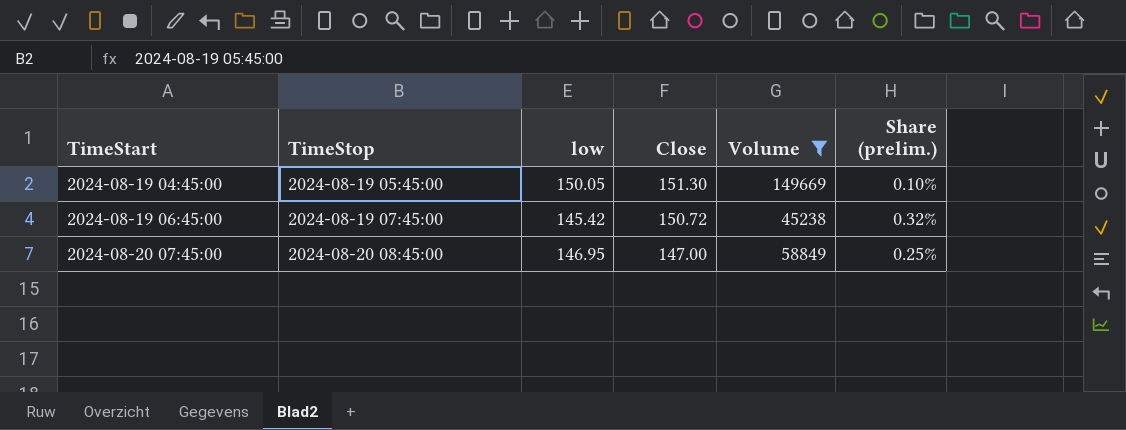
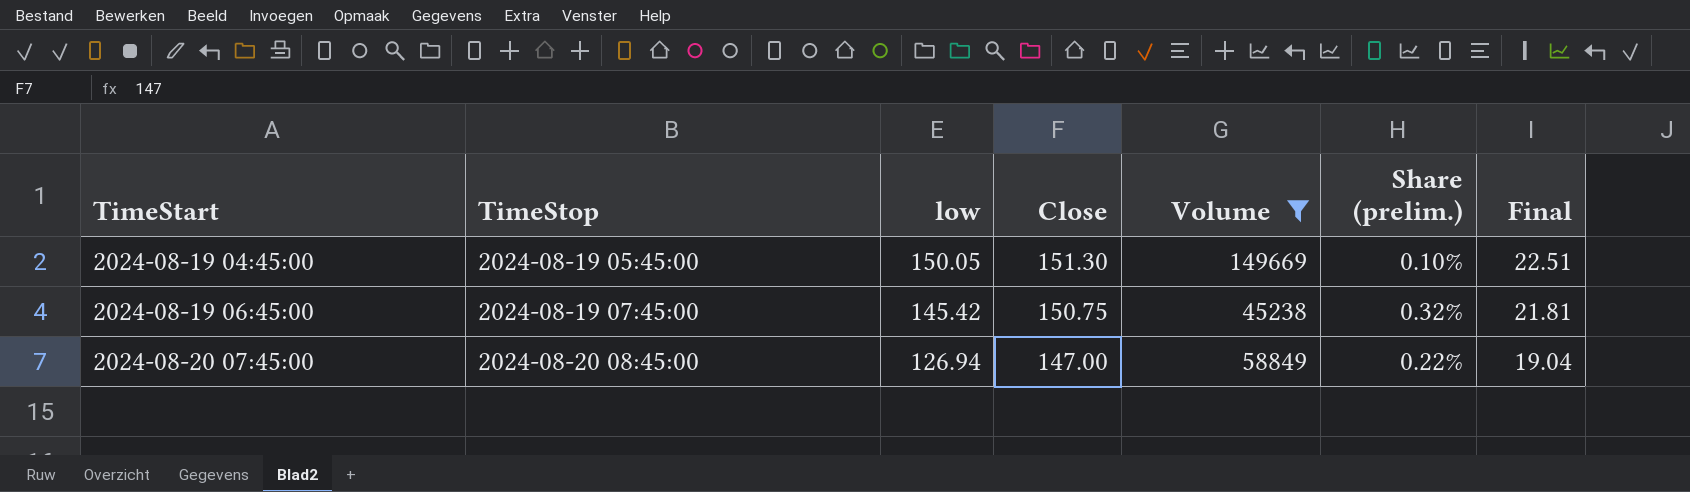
column Final | formula: none -> [low] * 0.15
2024-08-19 06:45:00 | Close: 150.72 -> 150.75
2024-08-20 07:45:00 | low: 146.95 -> 126.94
2024-08-20 07:45:00 | Share (prelim.): 0.25% -> 0.22%

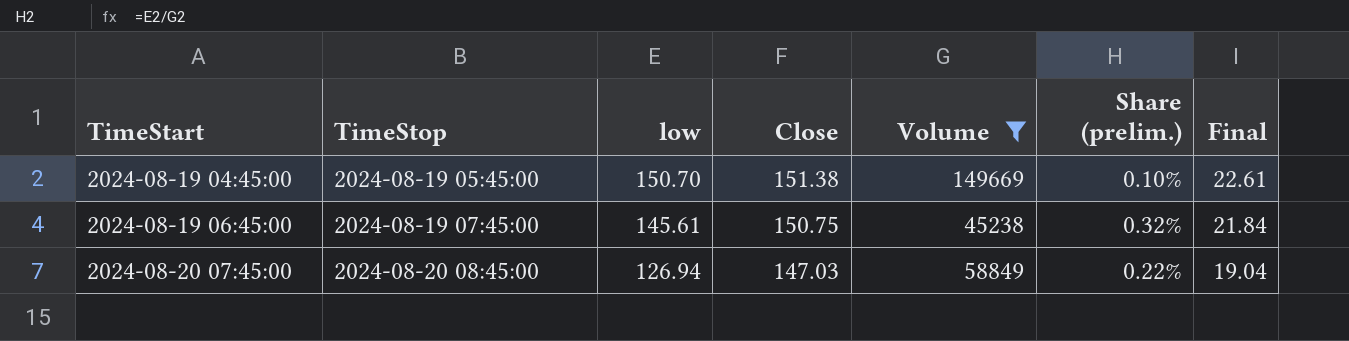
2024-08-19 04:45:00 | low: 150.05 -> 150.70
2024-08-19 04:45:00 | Close: 151.30 -> 151.38
2024-08-19 04:45:00 | Final: 22.51 -> 22.61
2024-08-19 06:45:00 | low: 145.42 -> 145.61
2024-08-19 06:45:00 | Final: 21.81 -> 21.84
2024-08-20 07:45:00 | Close: 147.00 -> 147.03

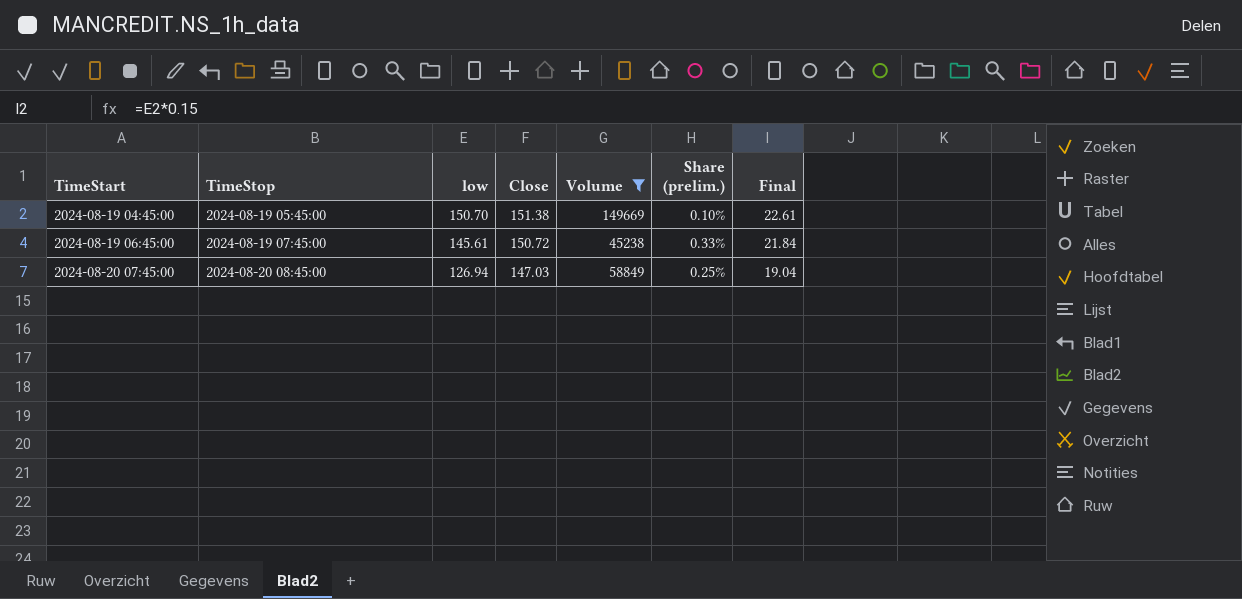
column Share (prelim.) | formula: [low] / [Volume] -> [Close] / [Volume]
2024-08-19 06:45:00 | Close: 150.75 -> 150.72

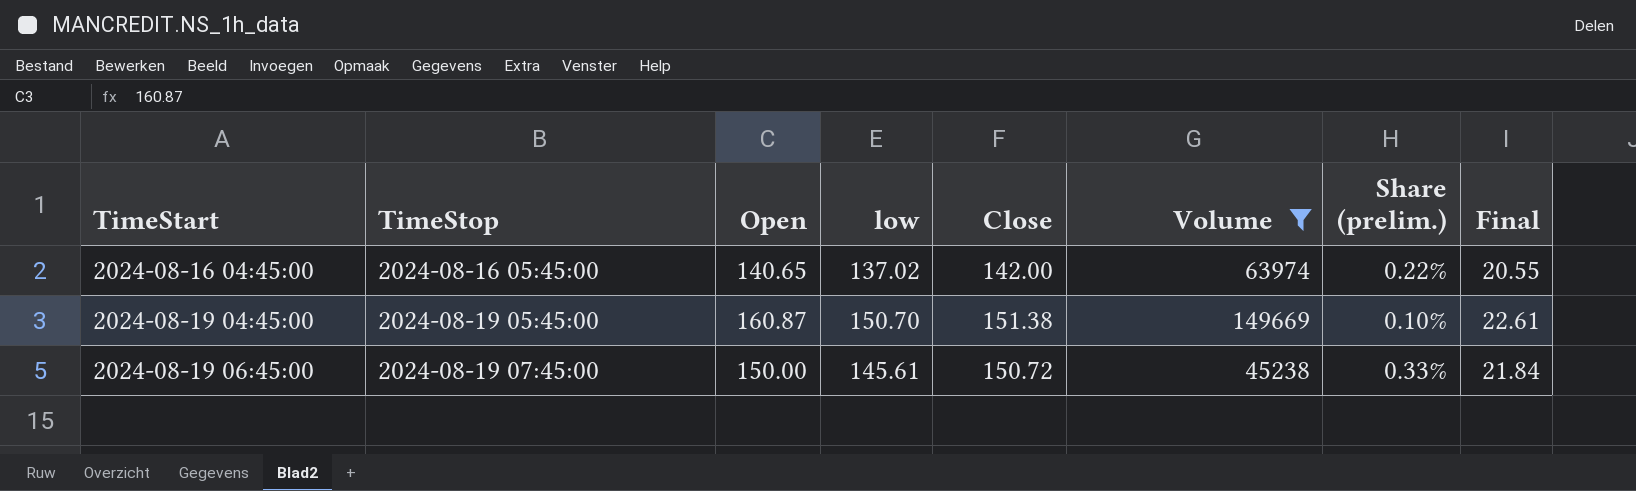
column Open | position: none -> 3
row 2024-08-20 07:45:00: 2024-08-20 08:45:00 | 126.94 | 147.03 | 58849 | 0.25% | 19.04 -> none
row 2024-08-16 04:45:00: none -> 2024-08-16 05:45:00 | 140.65 | 137.02 | 142.00 | 63974 | 0.22% | 20.55

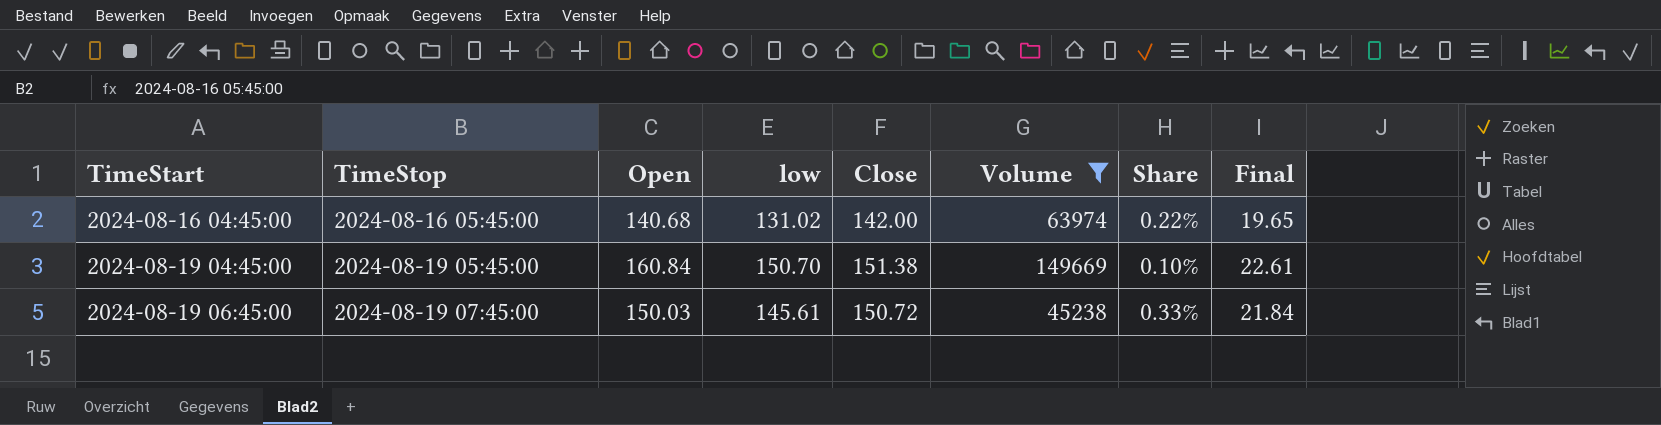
column name: Share (prelim.) -> Share
2024-08-16 04:45:00 | Open: 140.65 -> 140.68
2024-08-16 04:45:00 | low: 137.02 -> 131.02
2024-08-16 04:45:00 | Final: 20.55 -> 19.65
2024-08-19 04:45:00 | Open: 160.87 -> 160.84
2024-08-19 06:45:00 | Open: 150.00 -> 150.03

